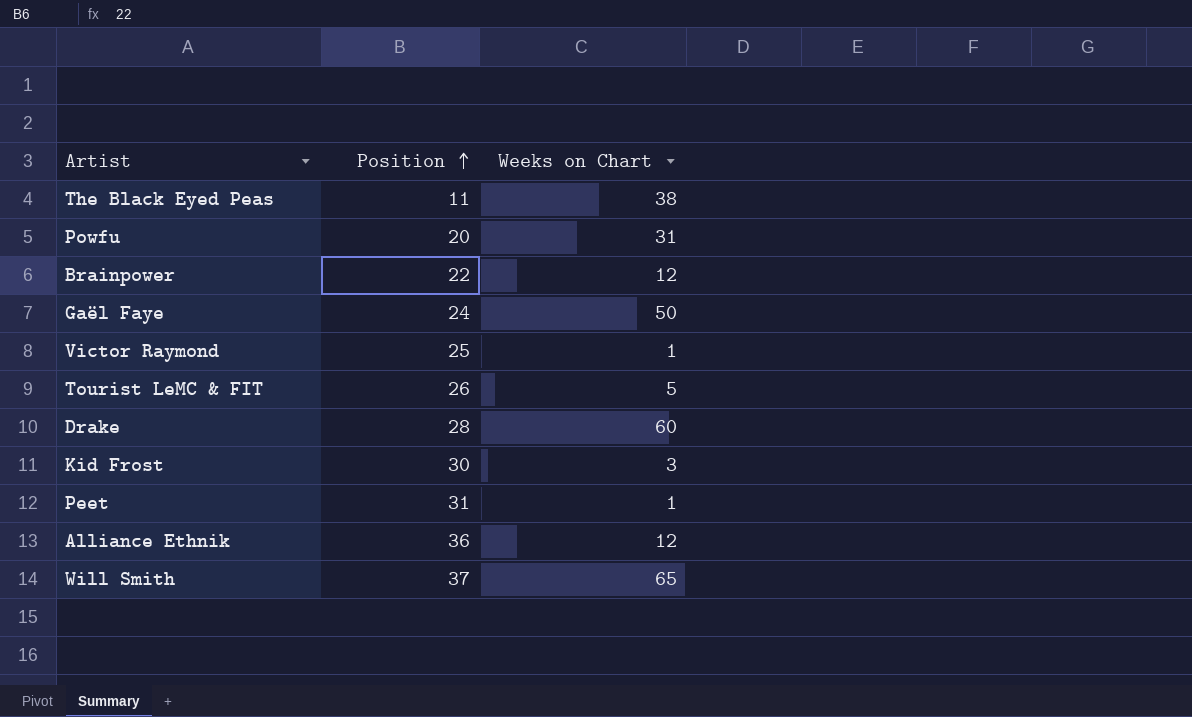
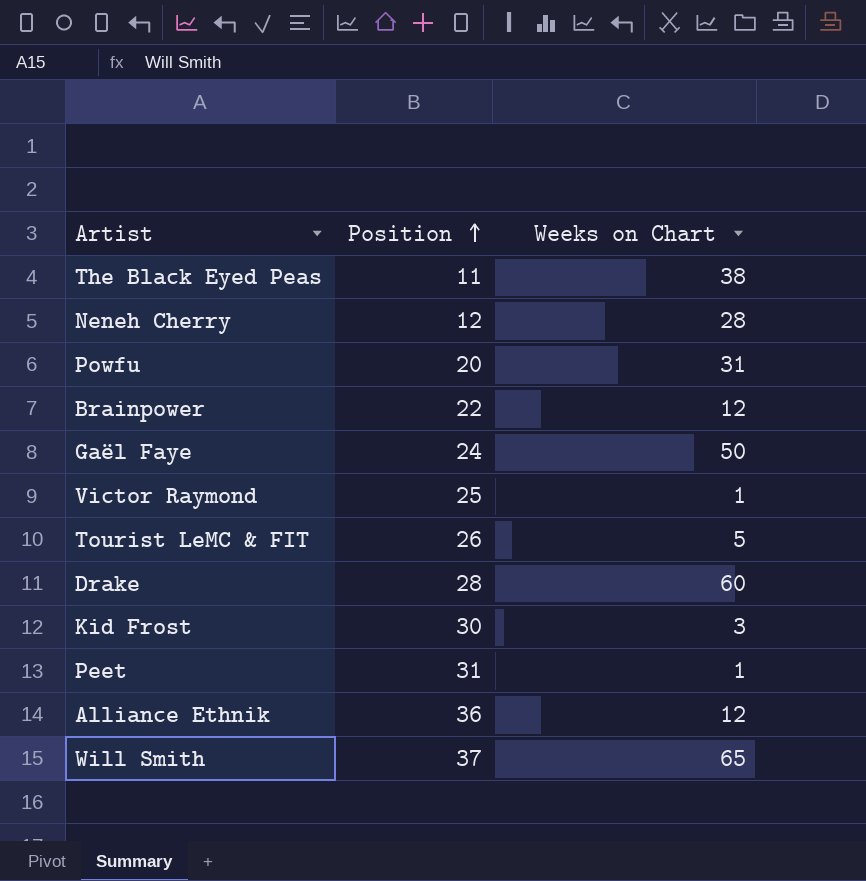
row Neneh Cherry: none -> 12 | 28

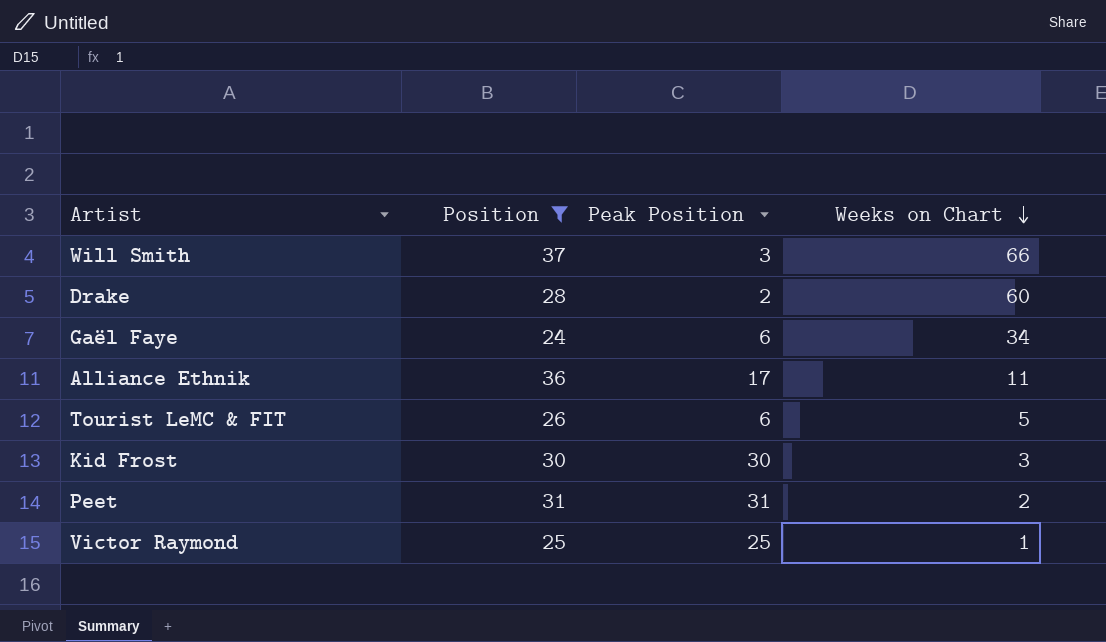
filter: none -> Position >= 24
row order: Position ascending -> Weeks on Chart descending
column Peak Position | position: none -> 3
Will Smith | Weeks on Chart: 65 -> 66
Gaël Faye | Weeks on Chart: 50 -> 34
Alliance Ethnik | Weeks on Chart: 12 -> 11
Peet | Weeks on Chart: 1 -> 2

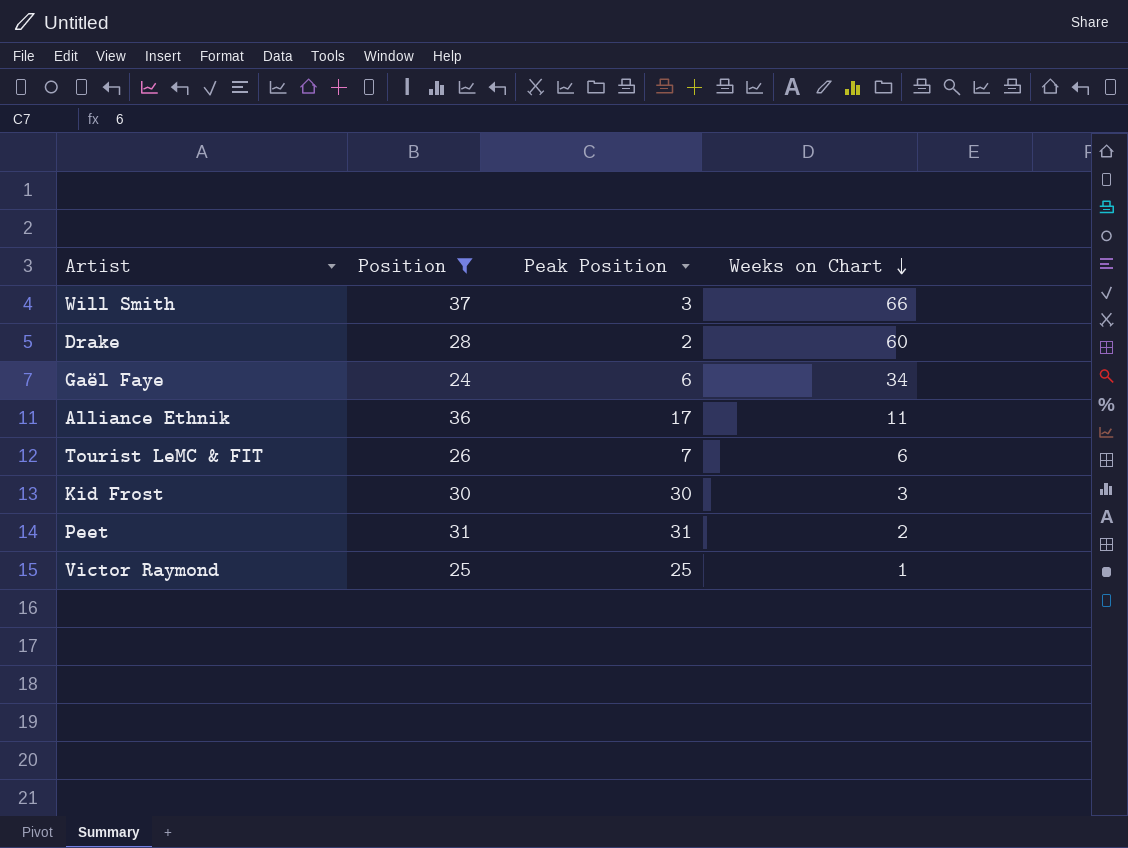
Tourist LeMC & FIT | Peak Position: 6 -> 7
Tourist LeMC & FIT | Weeks on Chart: 5 -> 6

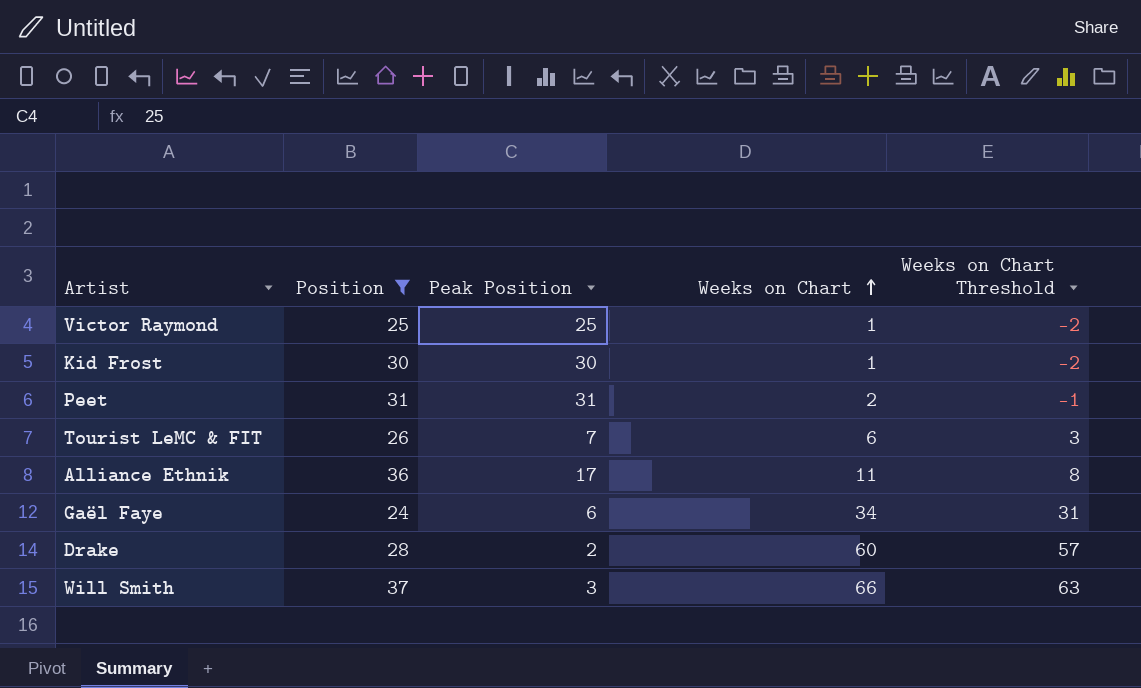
row order: Weeks on Chart descending -> Weeks on Chart ascending
column Weeks on Chart Threshold | formula: none -> [Weeks on Chart] - 3
Kid Frost | Weeks on Chart: 3 -> 1

